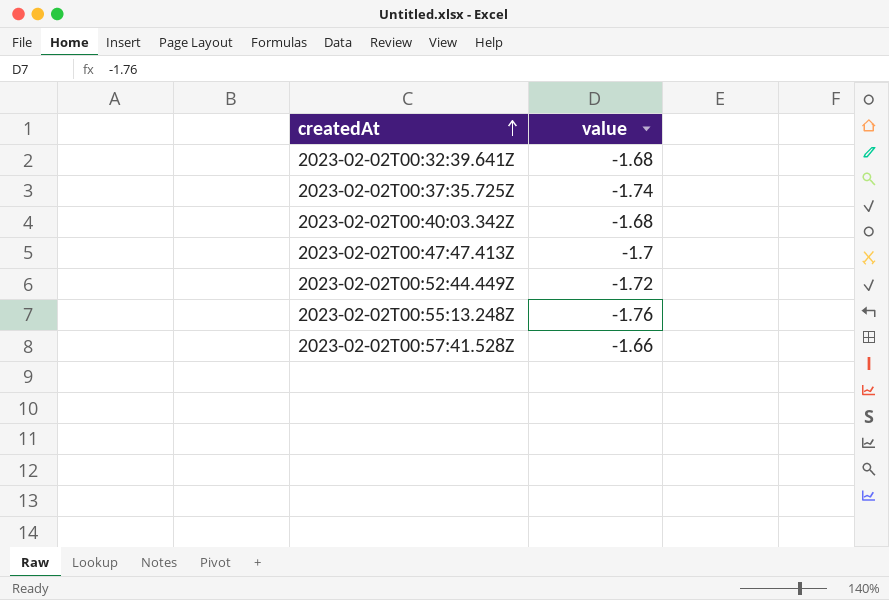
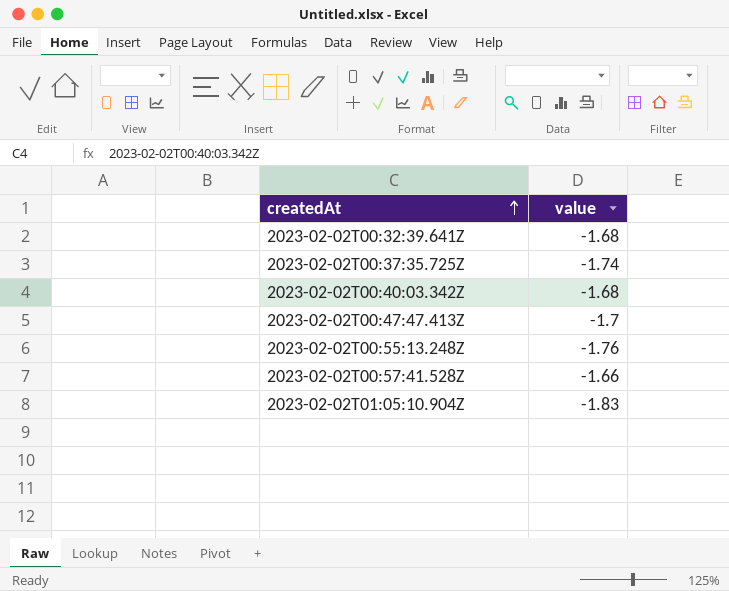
row 2023-02-02T00:52:44.449Z: -1.72 -> none
row 2023-02-02T01:05:10.904Z: none -> -1.83

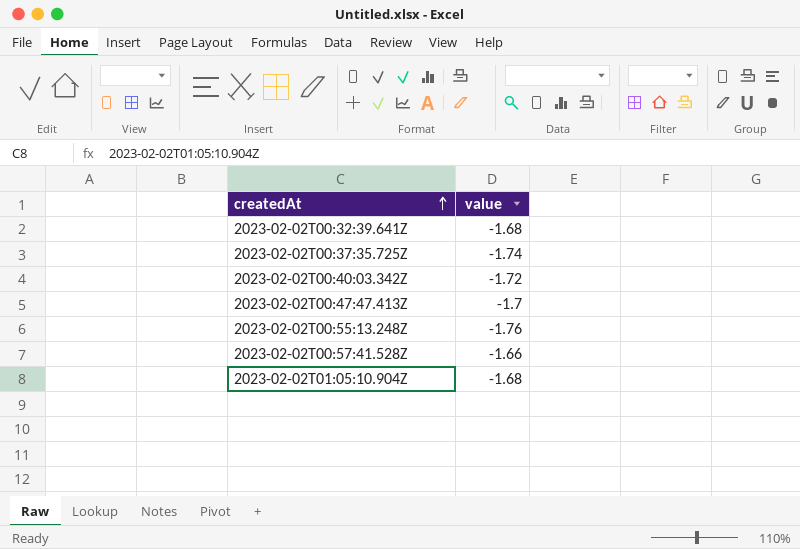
2023-02-02T00:40:03.342Z | value: -1.68 -> -1.72
2023-02-02T01:05:10.904Z | value: -1.83 -> -1.68

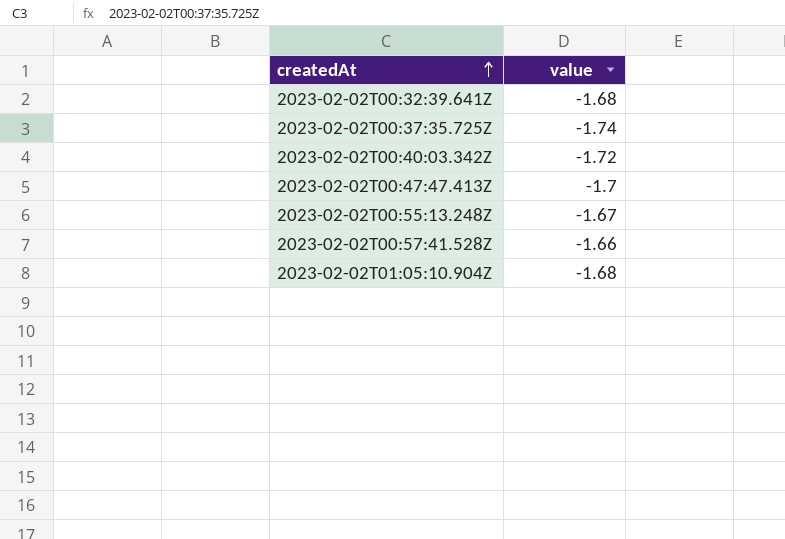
2023-02-02T00:55:13.248Z | value: -1.76 -> -1.67

